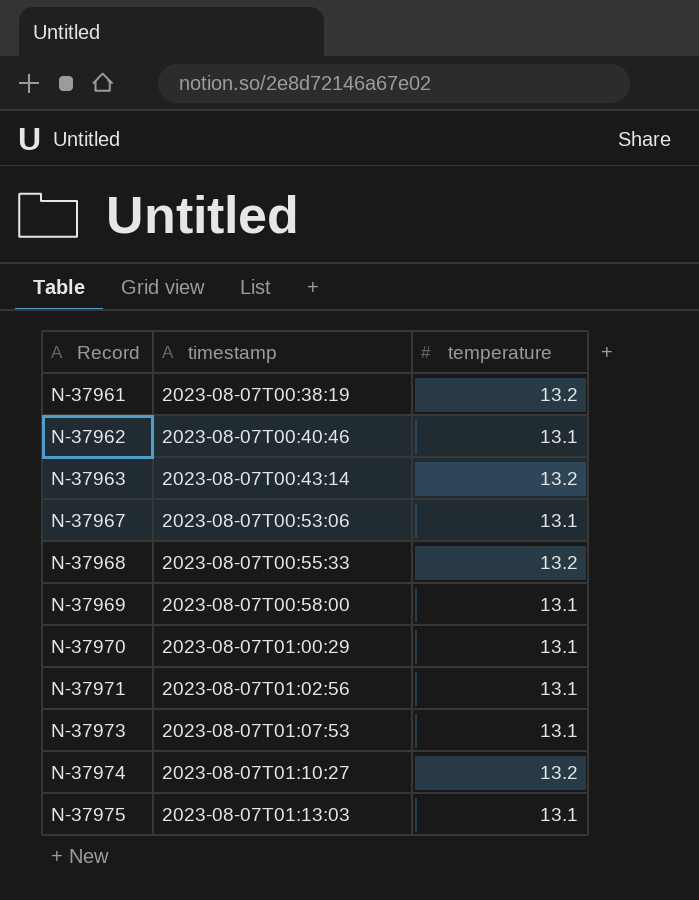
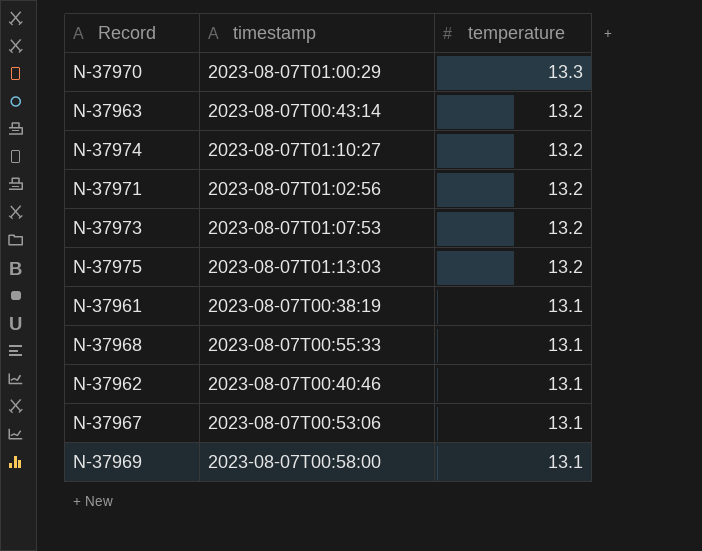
row order: Record ascending -> temperature descending
N-37970 | temperature: 13.1 -> 13.3
N-37971 | temperature: 13.1 -> 13.2
N-37973 | temperature: 13.1 -> 13.2
N-37975 | temperature: 13.1 -> 13.2
N-37961 | temperature: 13.2 -> 13.1
N-37968 | temperature: 13.2 -> 13.1

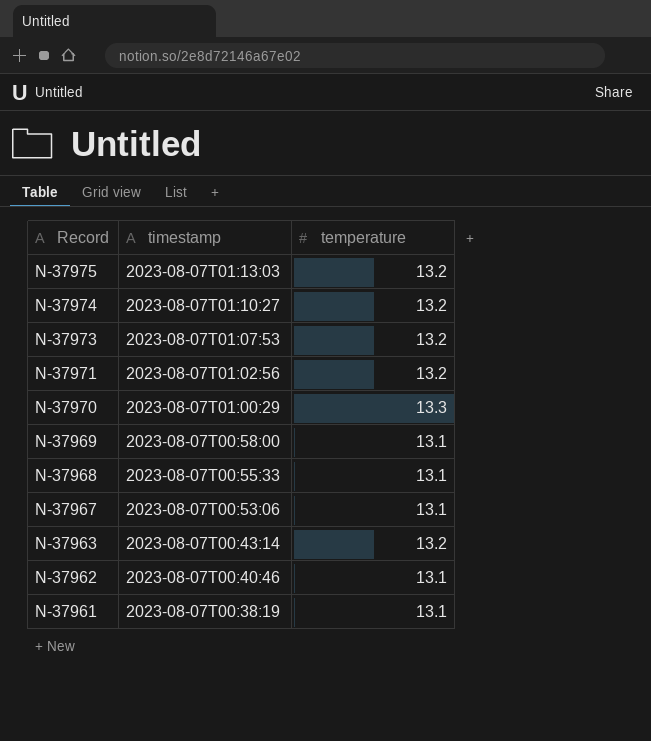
row order: temperature descending -> Record descending

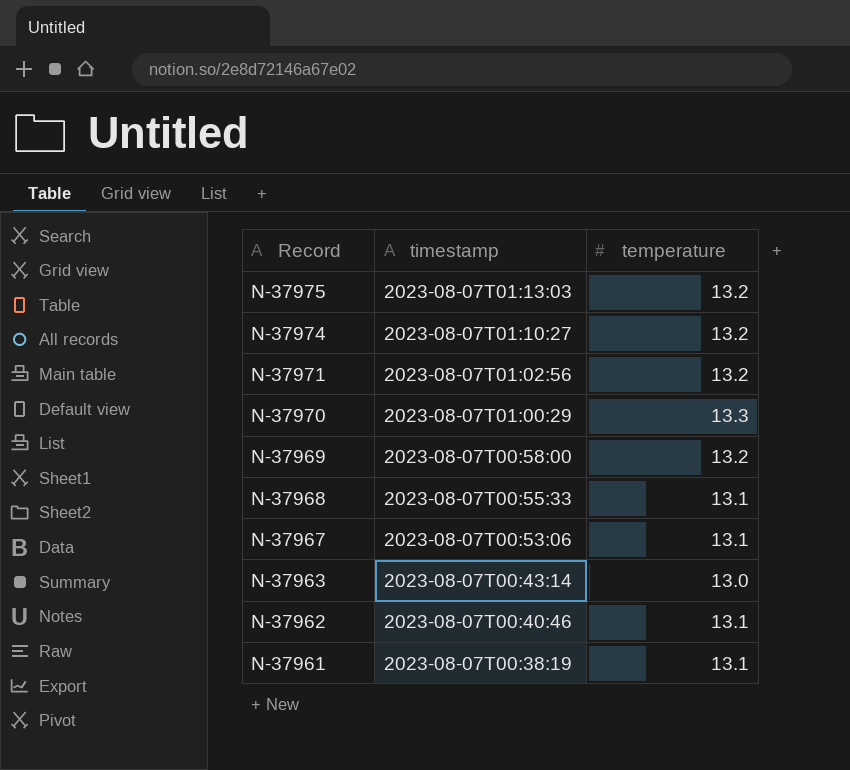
row N-37973: 2023-08-07T01:07:53 | 13.2 -> none
N-37969 | temperature: 13.1 -> 13.2
N-37963 | temperature: 13.2 -> 13.0

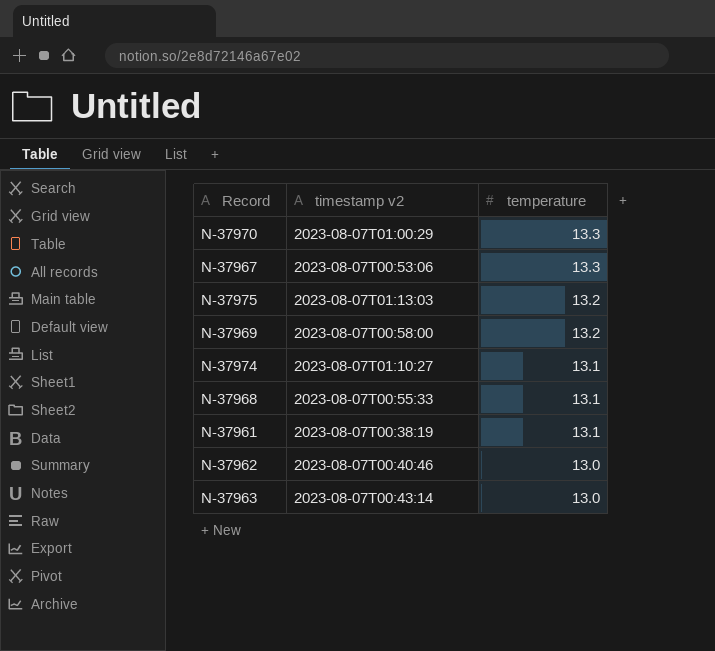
row order: Record descending -> temperature descending
column name: timestamp -> timestamp v2
row N-37971: 2023-08-07T01:02:56 | 13.2 -> none
N-37967 | temperature: 13.1 -> 13.3
N-37974 | temperature: 13.2 -> 13.1
N-37962 | temperature: 13.1 -> 13.0

